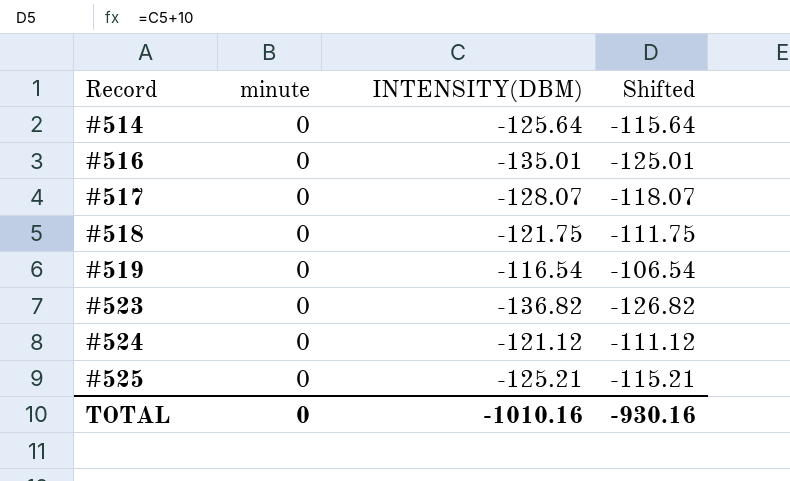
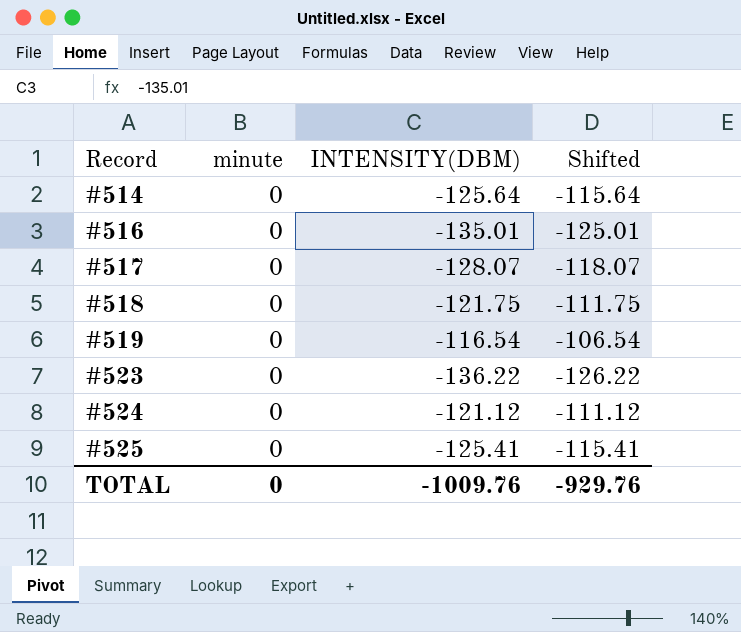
#523 | INTENSITY(DBM): -136.82 -> -136.22
#523 | Shifted: -126.82 -> -126.22
#525 | INTENSITY(DBM): -125.21 -> -125.41
#525 | Shifted: -115.21 -> -115.41
TOTAL | INTENSITY(DBM): -1010.16 -> -1009.76
TOTAL | Shifted: -930.16 -> -929.76

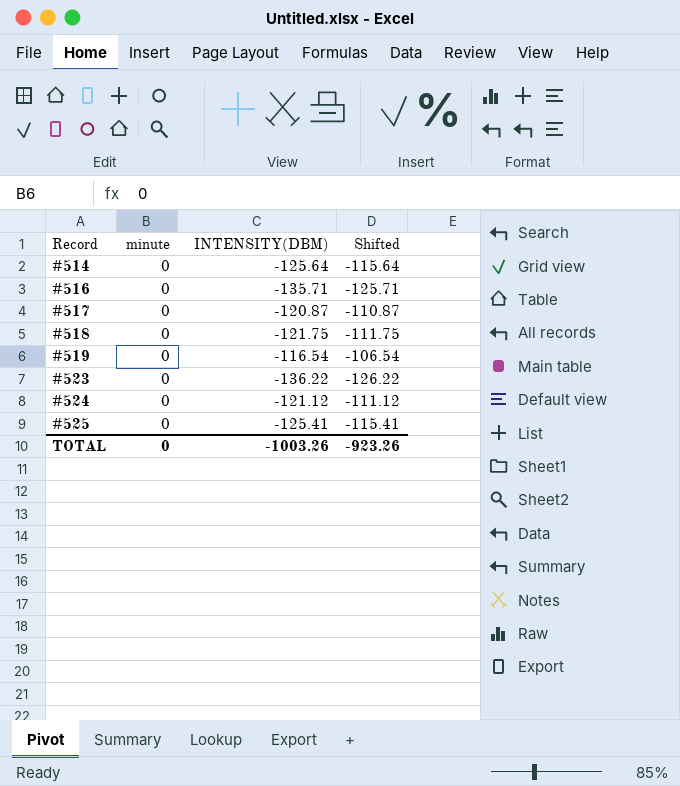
#516 | INTENSITY(DBM): -135.01 -> -135.71
#516 | Shifted: -125.01 -> -125.71
#517 | INTENSITY(DBM): -128.07 -> -120.87
#517 | Shifted: -118.07 -> -110.87
TOTAL | INTENSITY(DBM): -1009.76 -> -1003.26
TOTAL | Shifted: -929.76 -> -923.26

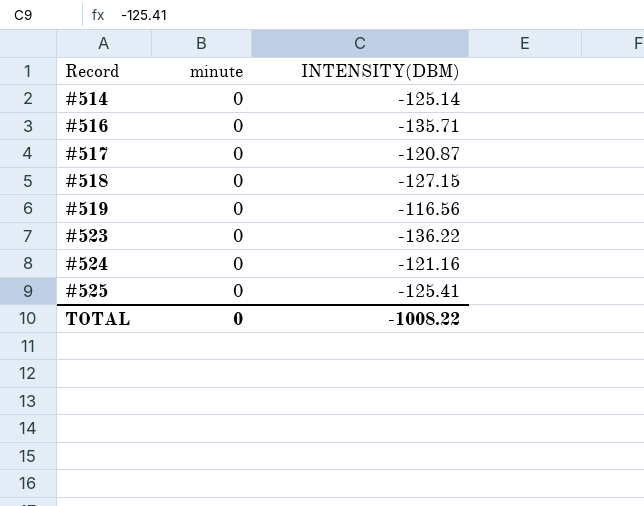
column Shifted | formula: [INTENSITY(DBM)] + 10 -> none
#514 | INTENSITY(DBM): -125.64 -> -125.14
#518 | INTENSITY(DBM): -121.75 -> -127.15
#519 | INTENSITY(DBM): -116.54 -> -116.56
#524 | INTENSITY(DBM): -121.12 -> -121.16
TOTAL | INTENSITY(DBM): -1003.26 -> -1008.22

